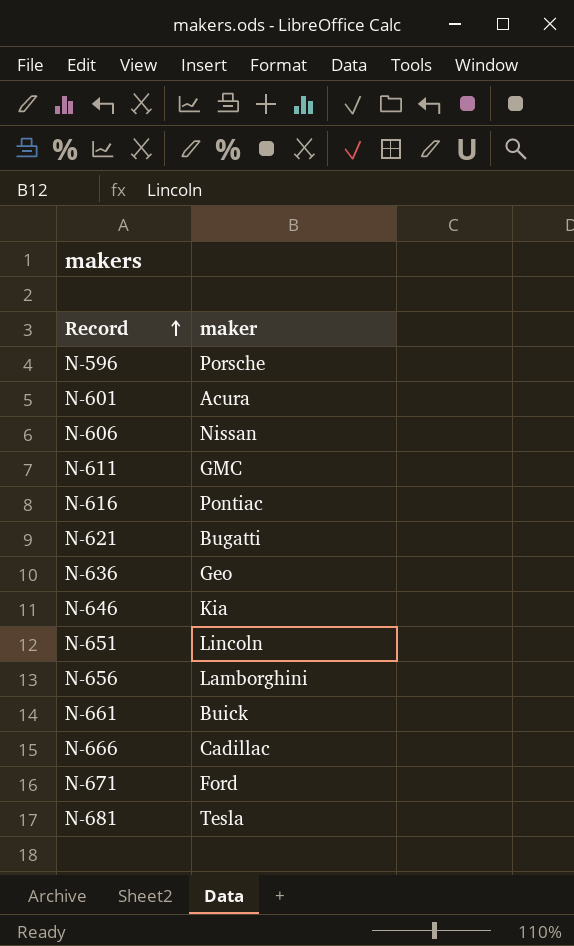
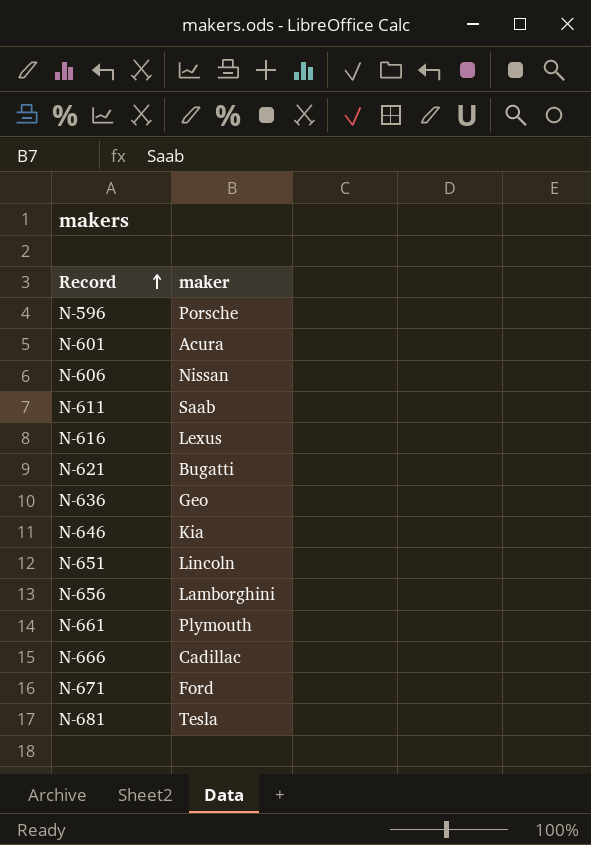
N-611 | maker: GMC -> Saab
N-616 | maker: Pontiac -> Lexus
N-661 | maker: Buick -> Plymouth

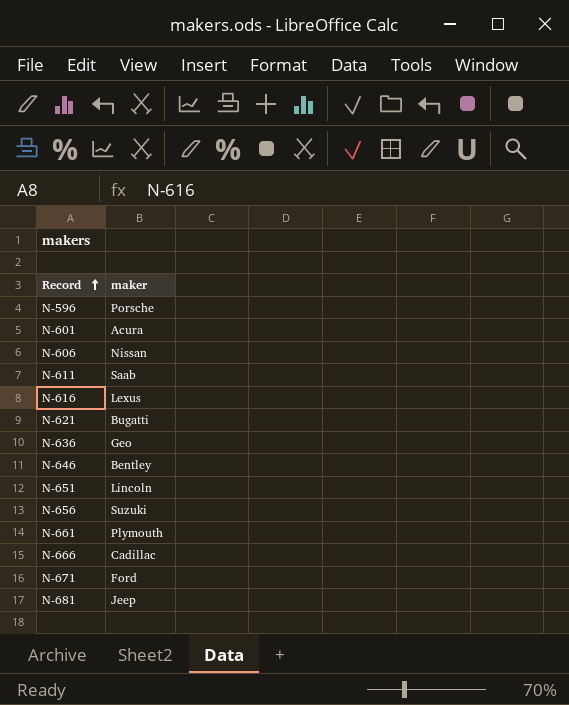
N-646 | maker: Kia -> Bentley
N-656 | maker: Lamborghini -> Suzuki
N-681 | maker: Tesla -> Jeep

